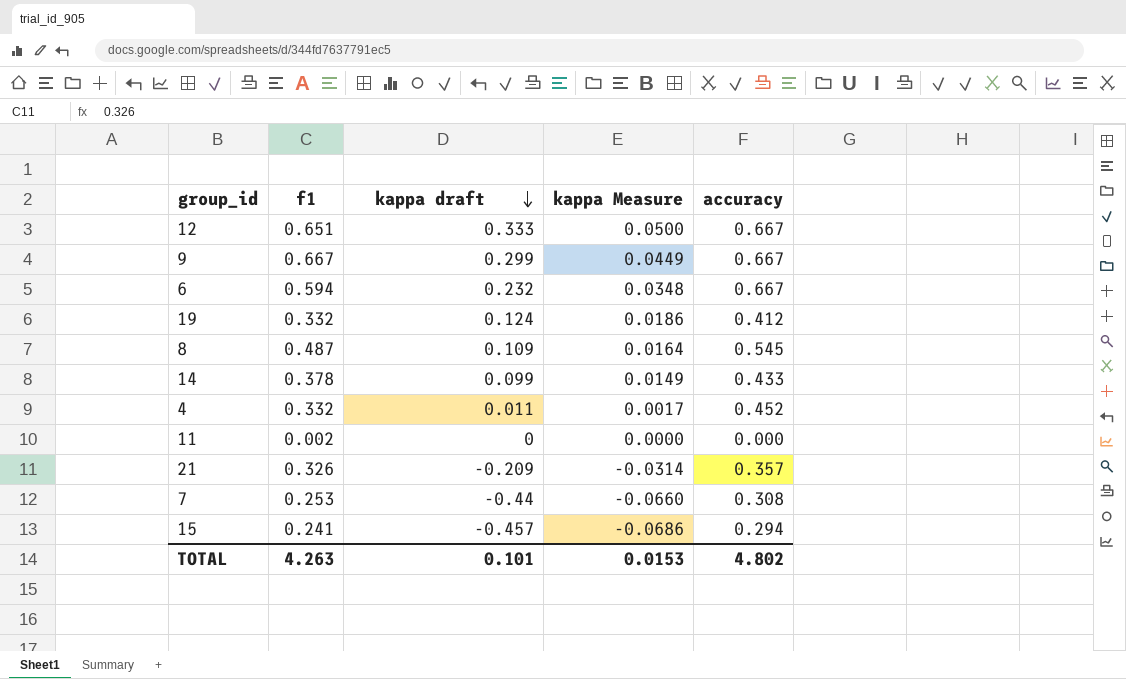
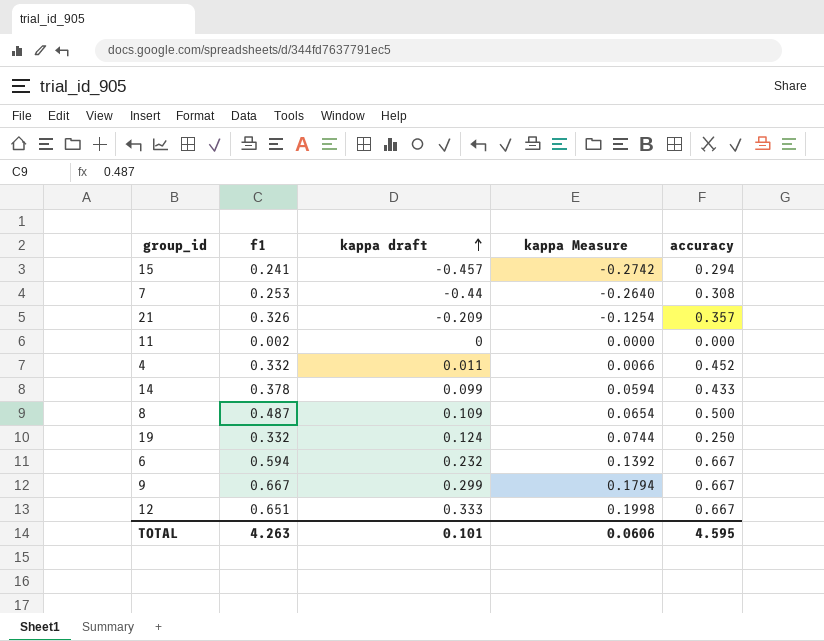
row order: kappa draft descending -> kappa draft ascending
column kappa Measure | formula: [kappa draft] * 0.15 -> [kappa draft] * 0.6
8 | accuracy: 0.545 -> 0.500
19 | accuracy: 0.412 -> 0.250
TOTAL | kappa Measure: 0.0153 -> 0.0606
TOTAL | accuracy: 4.802 -> 4.595

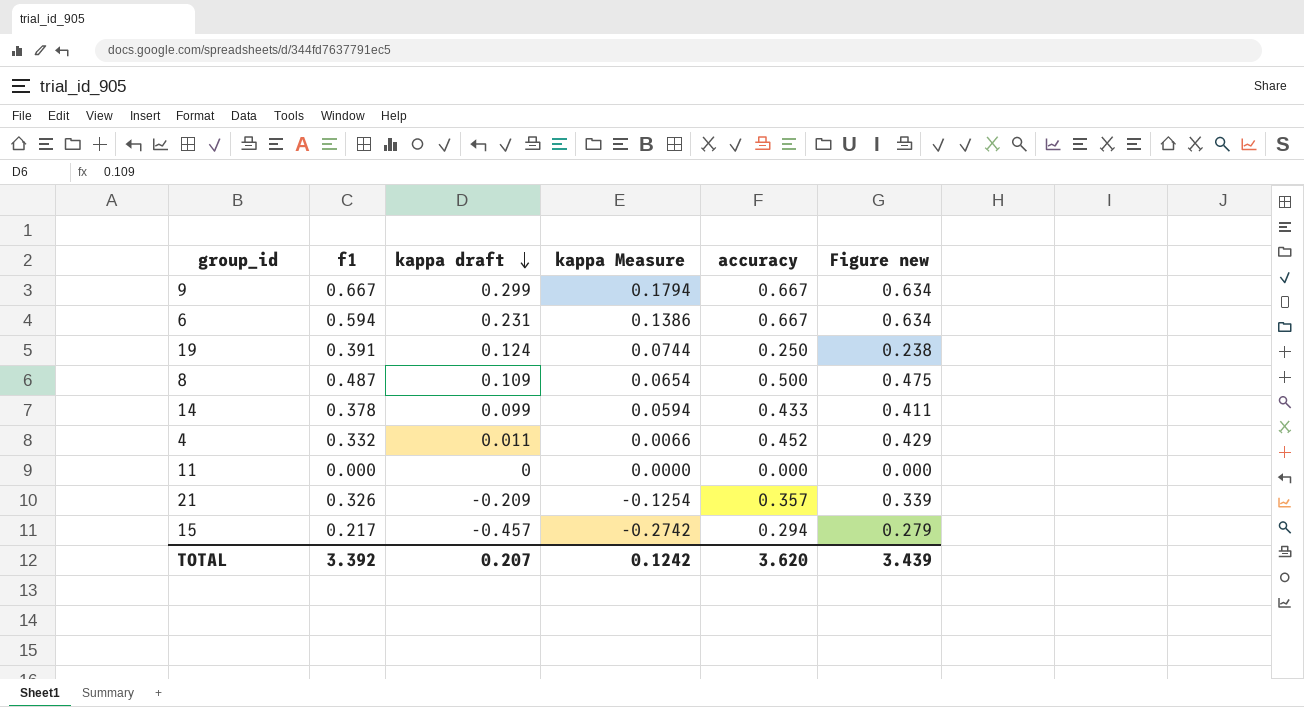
row order: kappa draft ascending -> kappa draft descending
column Figure new | formula: none -> [accuracy] * 0.95
row 7: 0.253 | -0.44 | -0.2640 | 0.308 -> none
row 12: 0.651 | 0.333 | 0.1998 | 0.667 -> none
6 | kappa draft: 0.232 -> 0.231
6 | kappa Measure: 0.1392 -> 0.1386
19 | f1: 0.332 -> 0.391
11 | f1: 0.002 -> 0.000
15 | f1: 0.241 -> 0.217
TOTAL | f1: 4.263 -> 3.392
TOTAL | kappa draft: 0.101 -> 0.207
TOTAL | kappa Measure: 0.0606 -> 0.1242
TOTAL | accuracy: 4.595 -> 3.620

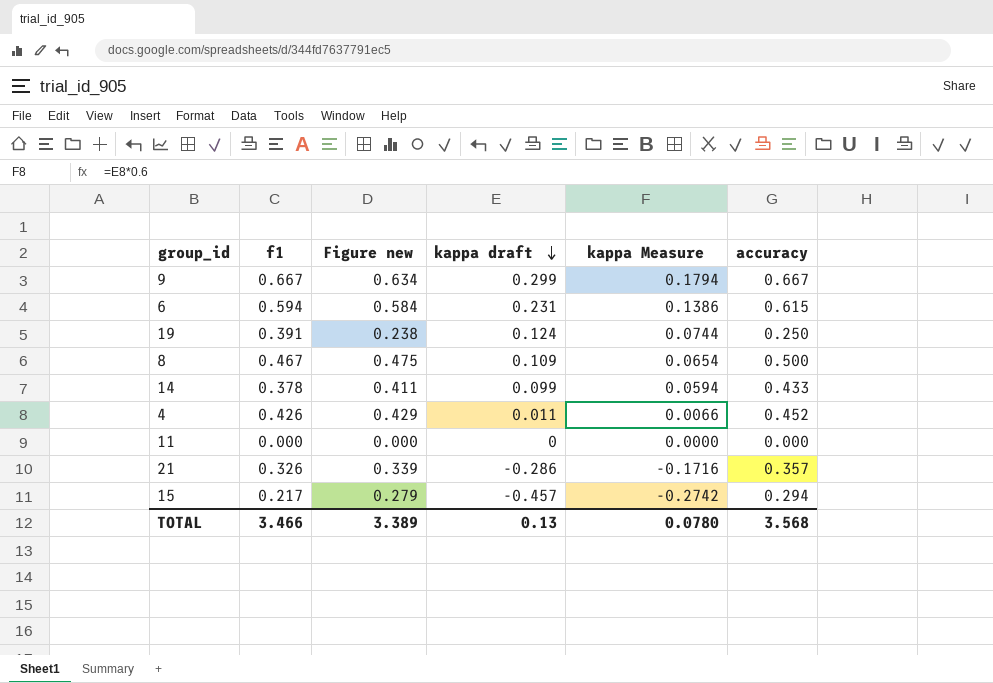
column Figure new | position: 6 -> 3
6 | Figure new: 0.634 -> 0.584
6 | accuracy: 0.667 -> 0.615
8 | f1: 0.487 -> 0.467
4 | f1: 0.332 -> 0.426
21 | kappa draft: -0.209 -> -0.286
21 | kappa Measure: -0.1254 -> -0.1716
TOTAL | f1: 3.392 -> 3.466
TOTAL | Figure new: 3.439 -> 3.389
TOTAL | kappa draft: 0.207 -> 0.13
TOTAL | kappa Measure: 0.1242 -> 0.0780
TOTAL | accuracy: 3.620 -> 3.568

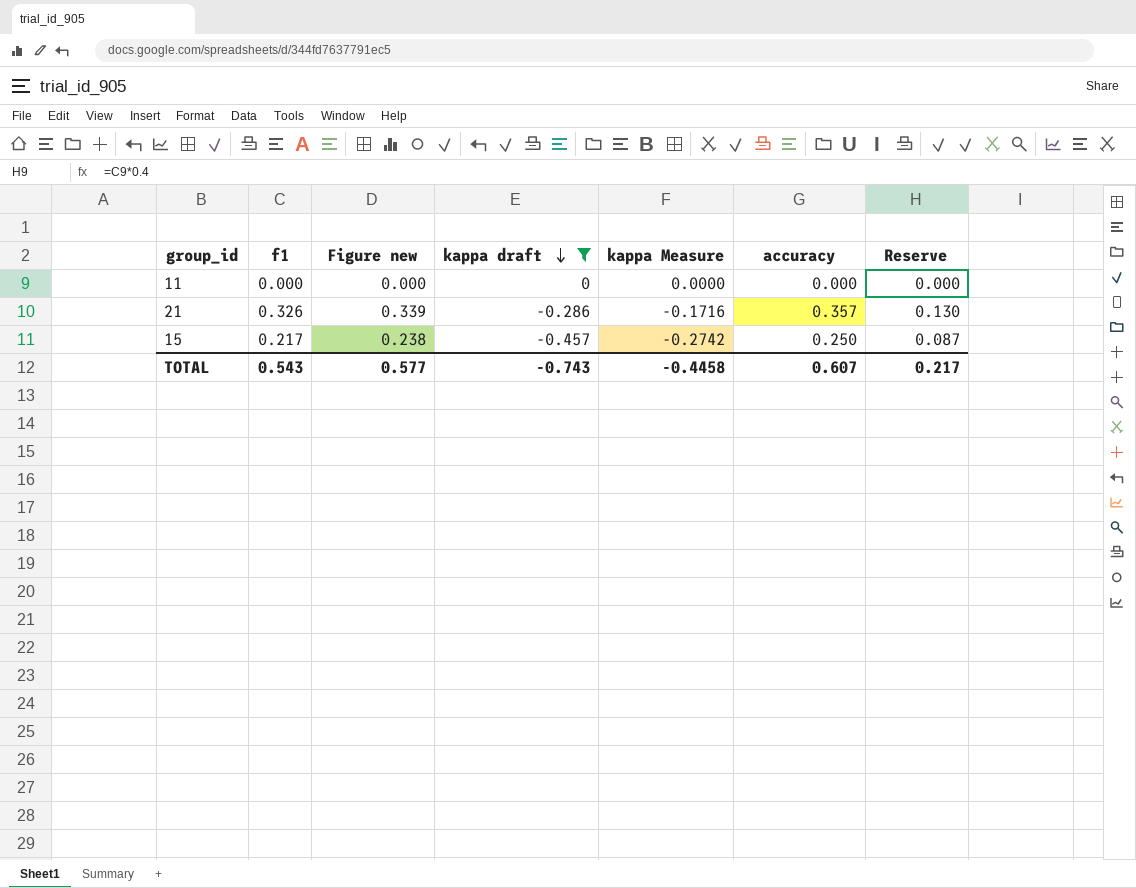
filter: none -> kappa draft <= 0
column Reserve | formula: none -> [f1] * 0.4
15 | Figure new: 0.279 -> 0.238
15 | accuracy: 0.294 -> 0.250
TOTAL | f1: 3.466 -> 0.543
TOTAL | Figure new: 3.389 -> 0.577
TOTAL | kappa draft: 0.13 -> -0.743
TOTAL | kappa Measure: 0.0780 -> -0.4458
TOTAL | accuracy: 3.568 -> 0.607

